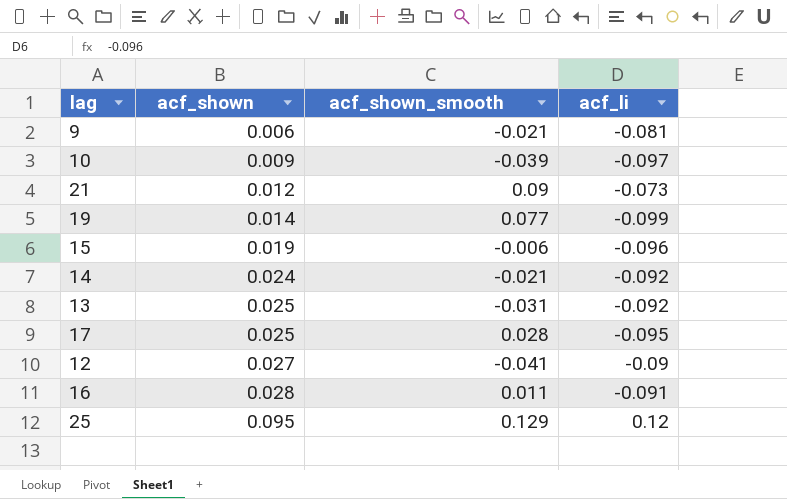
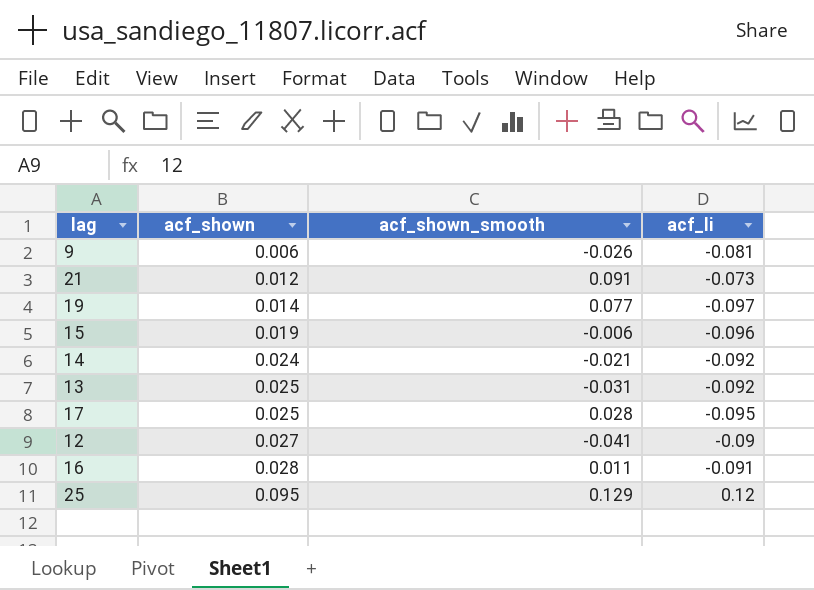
row 10: 0.009 | -0.039 | -0.097 -> none
9 | acf_shown_smooth: -0.021 -> -0.026
21 | acf_shown_smooth: 0.09 -> 0.091
19 | acf_li: -0.099 -> -0.097

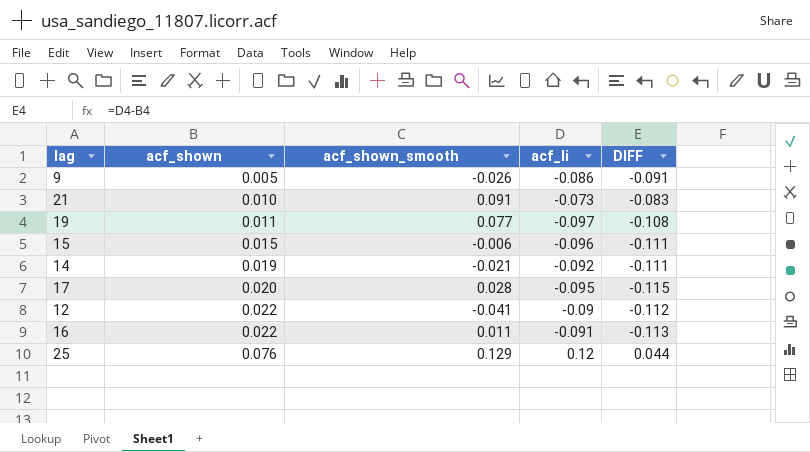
column DIFF | formula: none -> [acf_li] - [acf_shown]
row 13: 0.025 | -0.031 | -0.092 -> none
9 | acf_shown: 0.006 -> 0.005
9 | acf_li: -0.081 -> -0.086
21 | acf_shown: 0.012 -> 0.010
19 | acf_shown: 0.014 -> 0.011
15 | acf_shown: 0.019 -> 0.015
14 | acf_shown: 0.024 -> 0.019
17 | acf_shown: 0.025 -> 0.020
12 | acf_shown: 0.027 -> 0.022
16 | acf_shown: 0.028 -> 0.022
25 | acf_shown: 0.095 -> 0.076

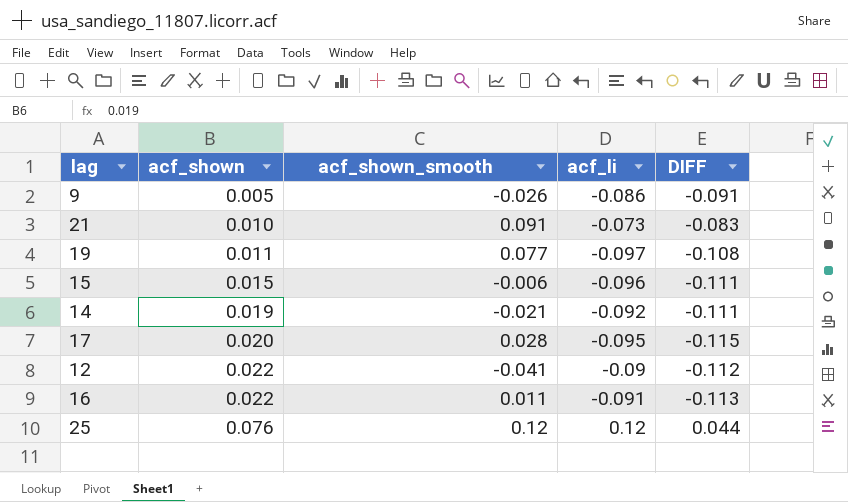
25 | acf_shown_smooth: 0.129 -> 0.12

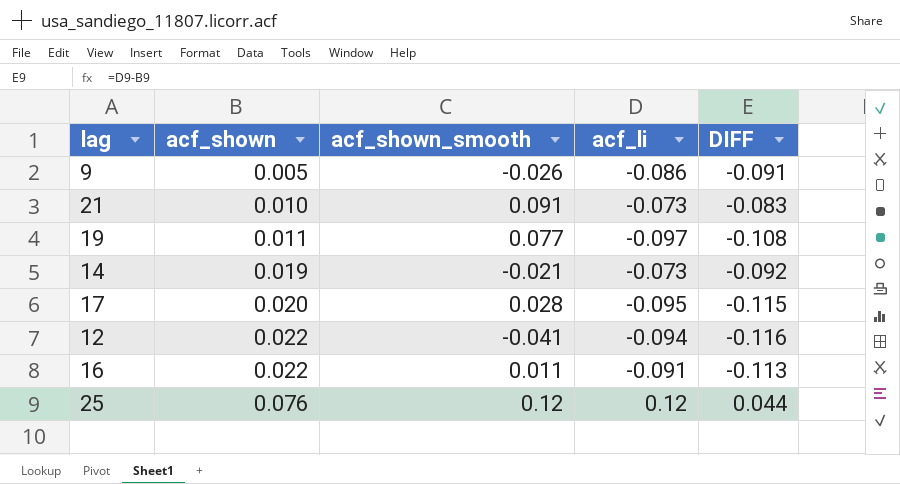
row 15: 0.015 | -0.006 | -0.096 | -0.111 -> none
14 | acf_li: -0.092 -> -0.073
14 | DIFF: -0.111 -> -0.092
12 | acf_li: -0.09 -> -0.094
12 | DIFF: -0.112 -> -0.116

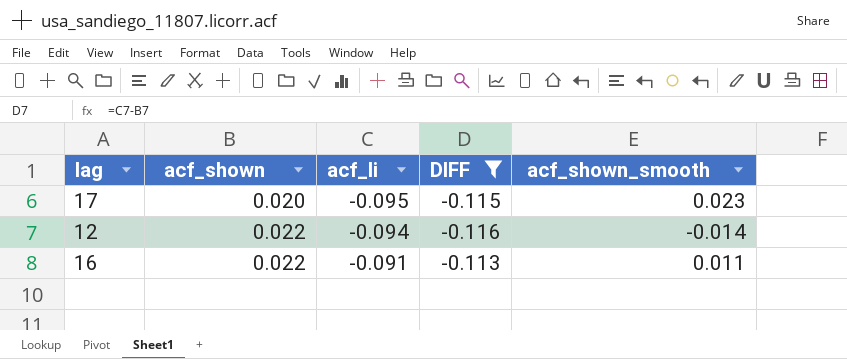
filter: none -> DIFF <= -0.113
column acf_shown_smooth | position: 3 -> 5
17 | acf_shown_smooth: 0.028 -> 0.023
12 | acf_shown_smooth: -0.041 -> -0.014

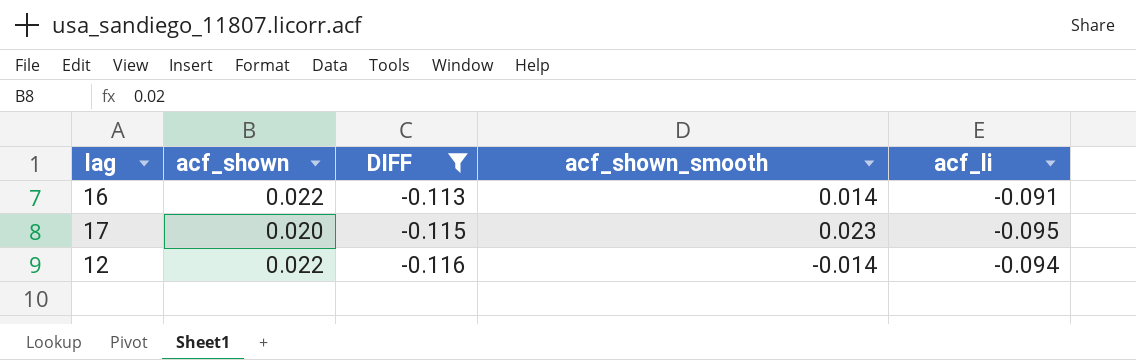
row order: acf_shown ascending -> DIFF descending
column acf_li | position: 3 -> 5
16 | acf_shown_smooth: 0.011 -> 0.014

